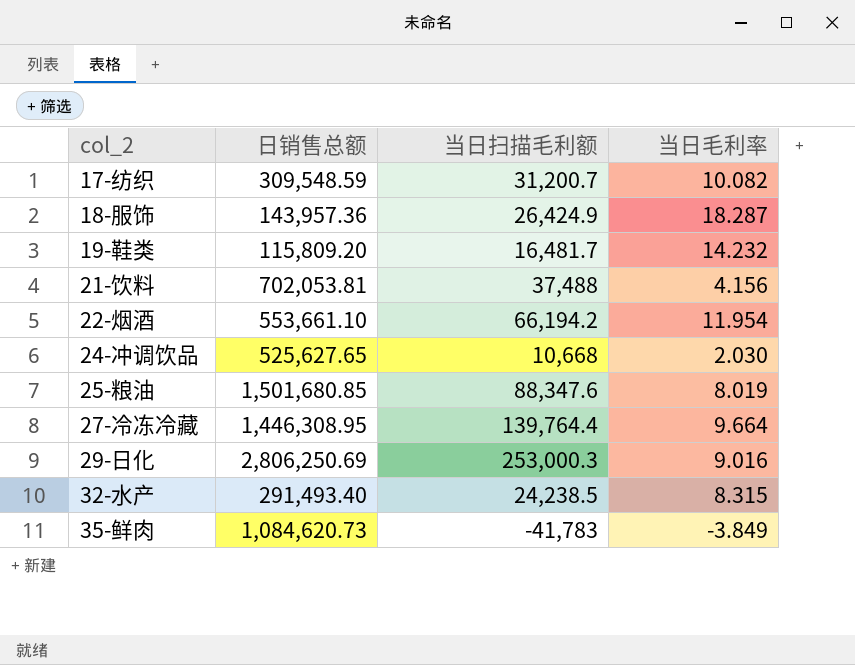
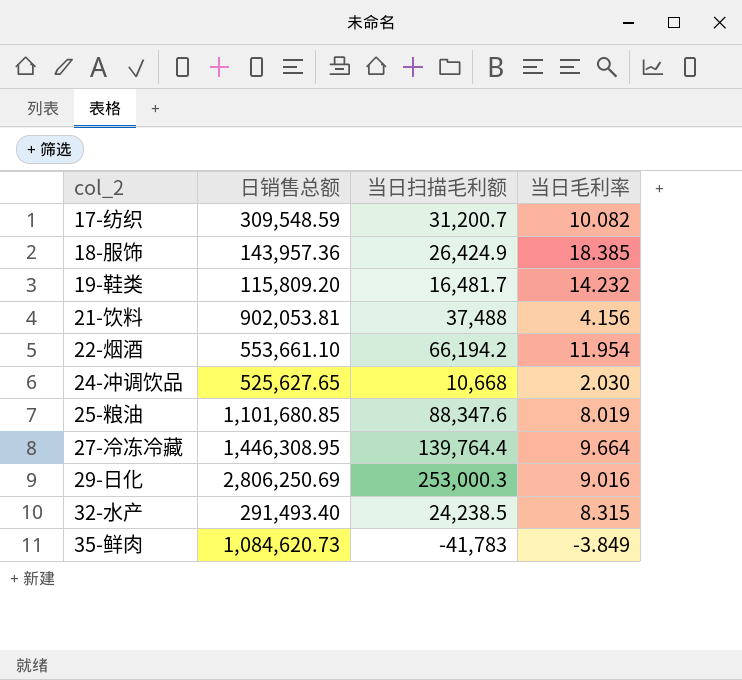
18-服饰 | 当日毛利率: 18.287 -> 18.385
21-饮料 | 日销售总额: 702,053.81 -> 902,053.81
25-粮油 | 日销售总额: 1,501,680.85 -> 1,101,680.85

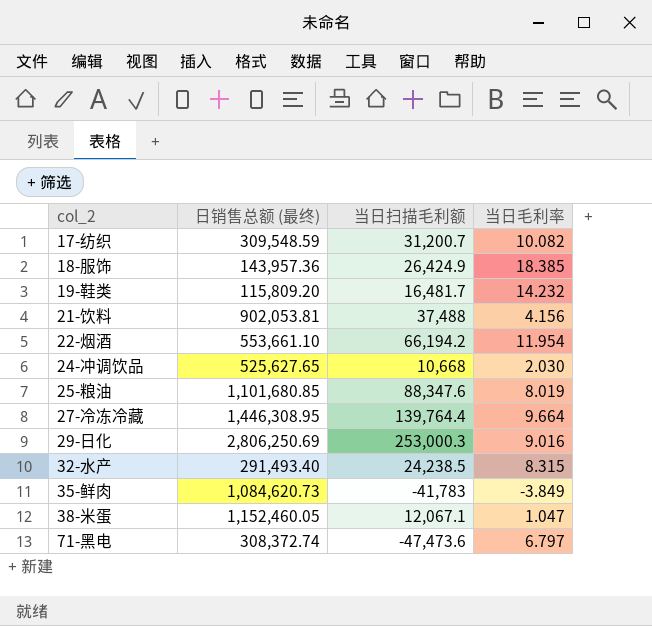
column name: 日销售总额 -> 日销售总额 (最终)
row 38-米蛋: none -> 1,152,460.05 | 12,067.1 | 1.047
row 71-黑电: none -> 308,372.74 | -47,473.6 | 6.797

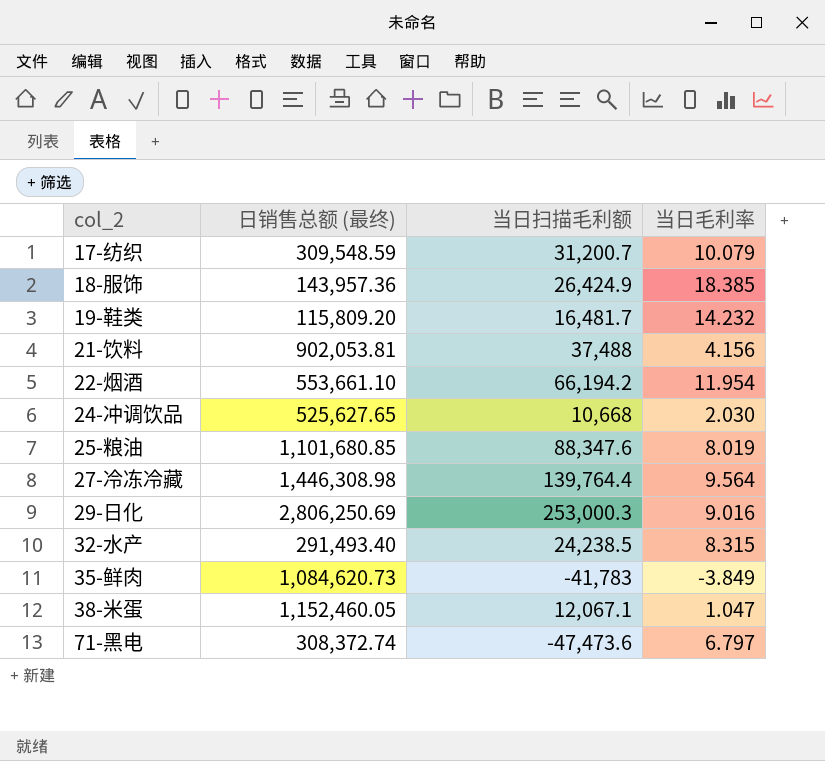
17-纺织 | 当日毛利率: 10.082 -> 10.079
27-冷冻冷藏 | 日销售总额 (最终): 1,446,308.95 -> 1,446,308.98
27-冷冻冷藏 | 当日毛利率: 9.664 -> 9.564

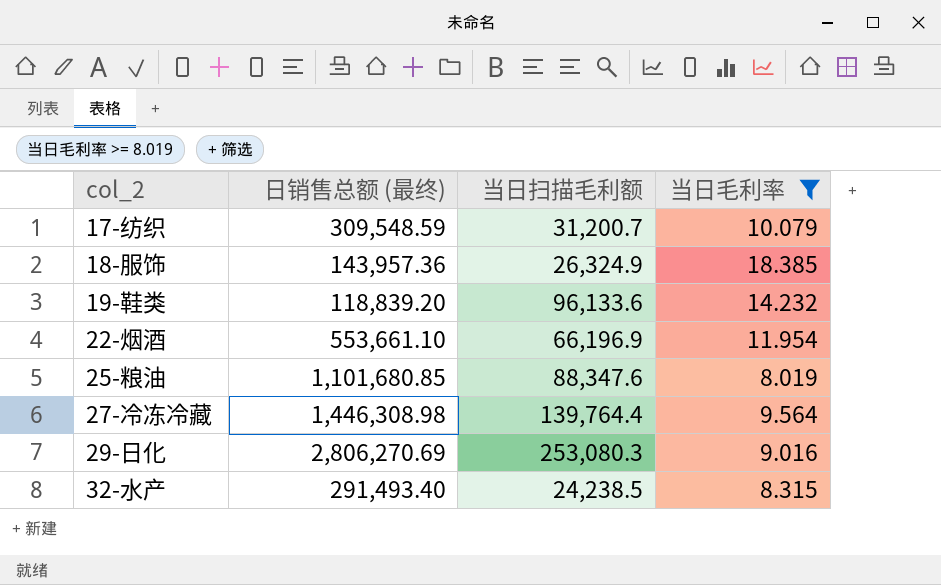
filter: none -> 当日毛利率 >= 8.019
18-服饰 | 当日扫描毛利额: 26,424.9 -> 26,324.9
19-鞋类 | 日销售总额 (最终): 115,809.20 -> 118,839.20
19-鞋类 | 当日扫描毛利额: 16,481.7 -> 96,133.6
22-烟酒 | 当日扫描毛利额: 66,194.2 -> 66,196.9
29-日化 | 日销售总额 (最终): 2,806,250.69 -> 2,806,270.69
29-日化 | 当日扫描毛利额: 253,000.3 -> 253,080.3

